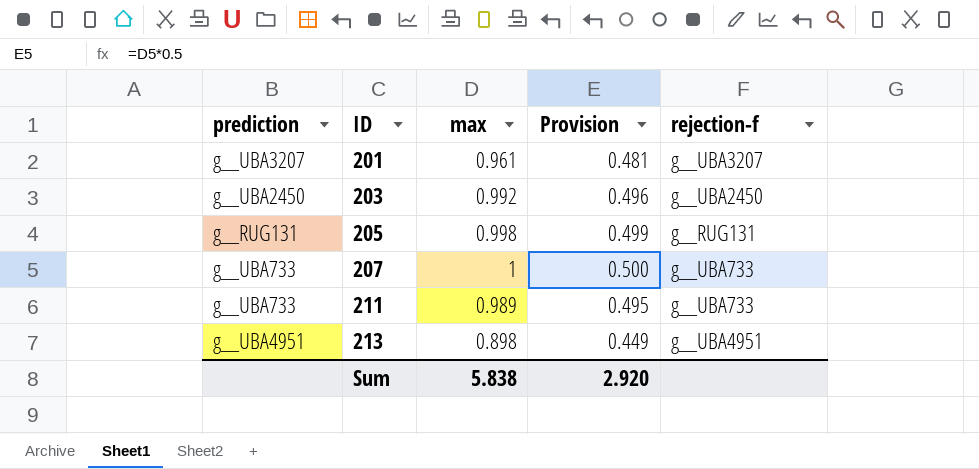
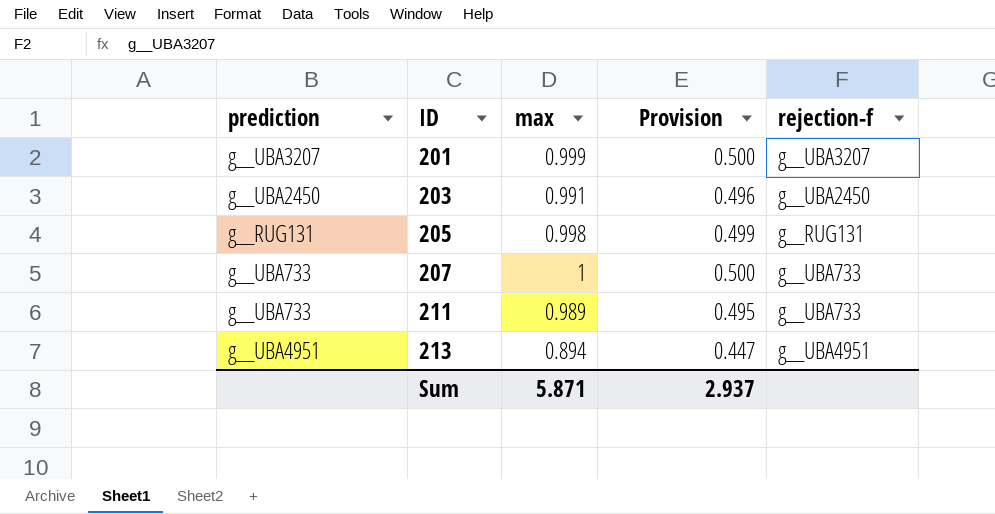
201 | max: 0.961 -> 0.999
201 | Provision: 0.481 -> 0.500
203 | max: 0.992 -> 0.991
213 | max: 0.898 -> 0.894
213 | Provision: 0.449 -> 0.447
Sum | max: 5.838 -> 5.871
Sum | Provision: 2.920 -> 2.937

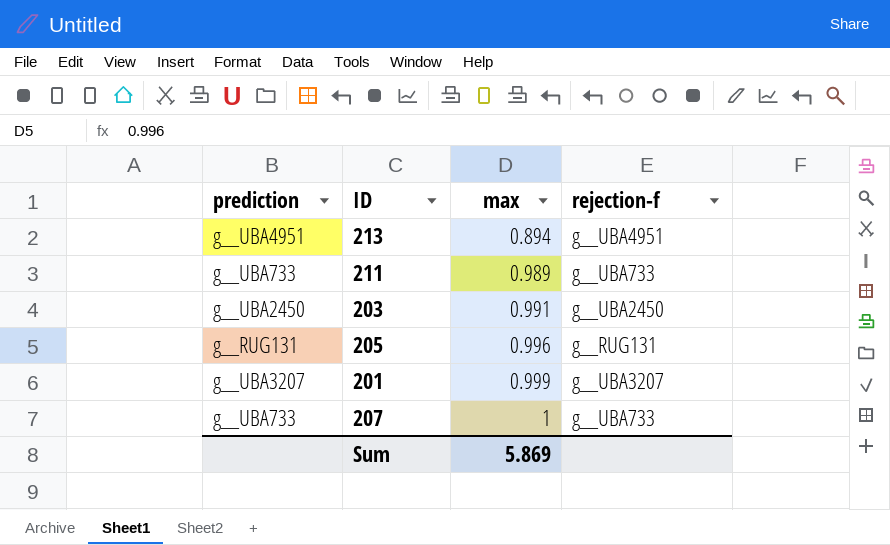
row order: ID ascending -> max ascending
column Provision | formula: [max] * 0.5 -> none
205 | max: 0.998 -> 0.996
Sum | max: 5.871 -> 5.869

